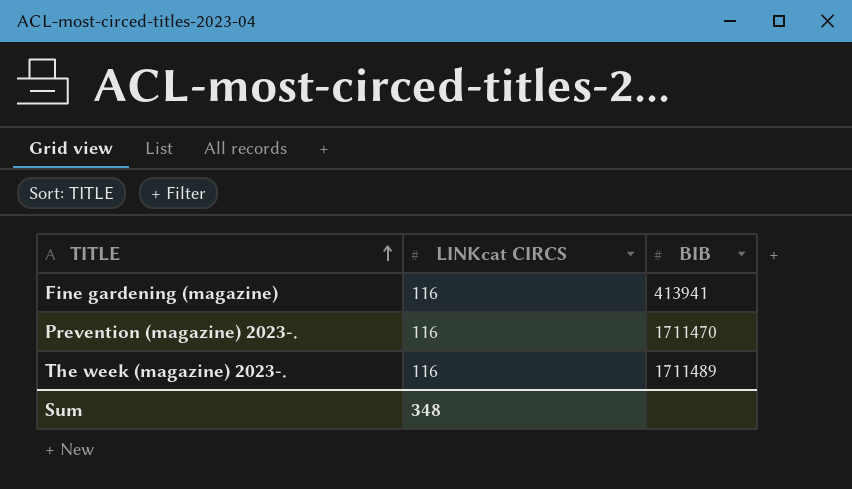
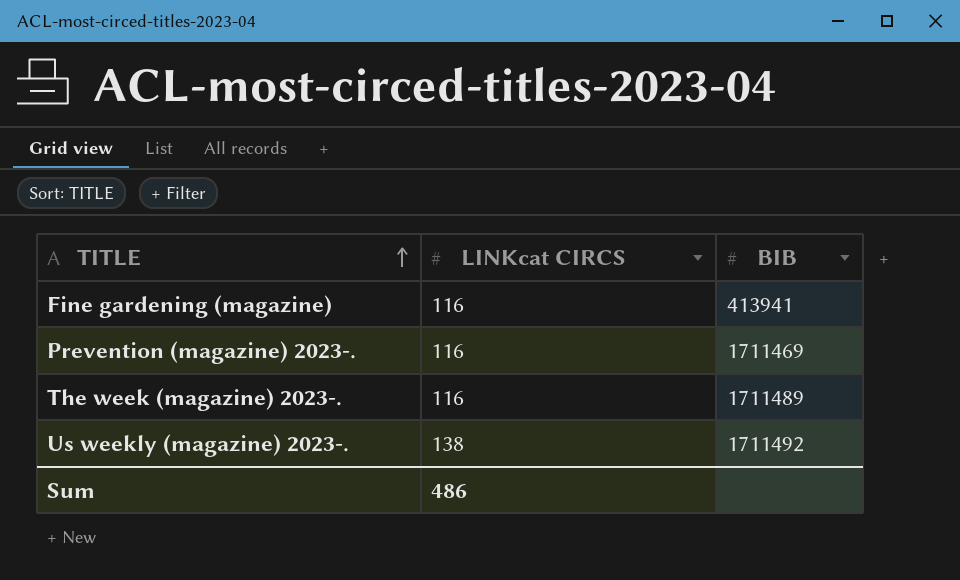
Prevention (magazine) 2023-. | BIB: 1711470 -> 1711469
row Us weekly (magazine) 2023-.: none -> 138 | 1711492
Sum | LINKcat CIRCS: 348 -> 486

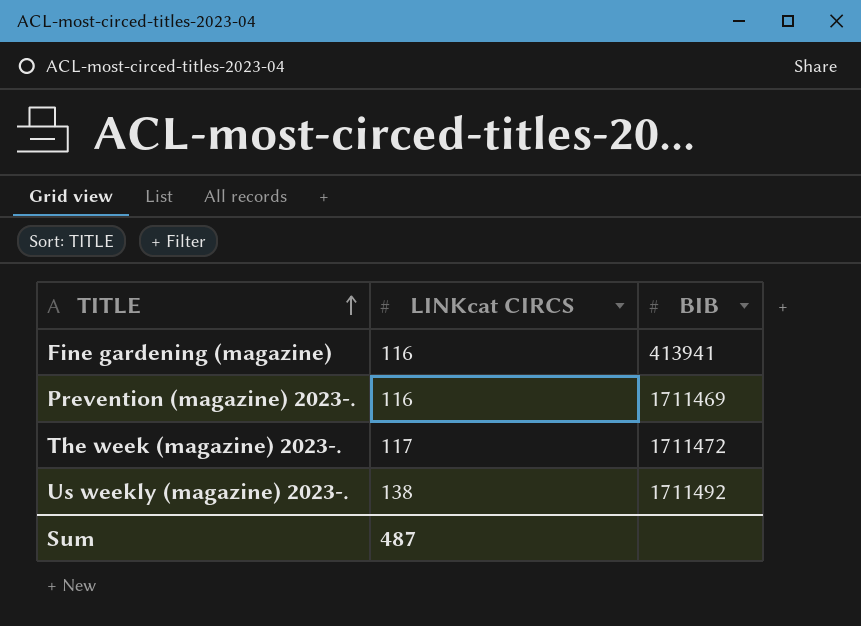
The week (magazine) 2023-. | LINKcat CIRCS: 116 -> 117
The week (magazine) 2023-. | BIB: 1711489 -> 1711472
Sum | LINKcat CIRCS: 486 -> 487

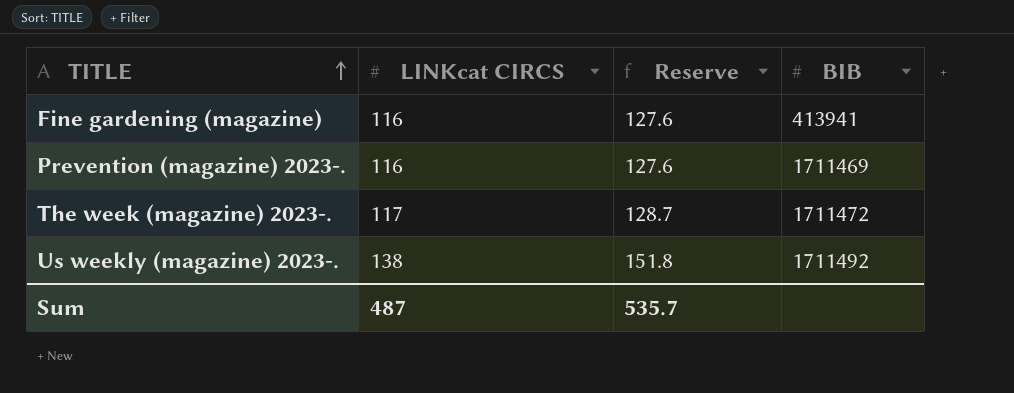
column Reserve | formula: none -> [LINKcat CIRCS] * 1.1

